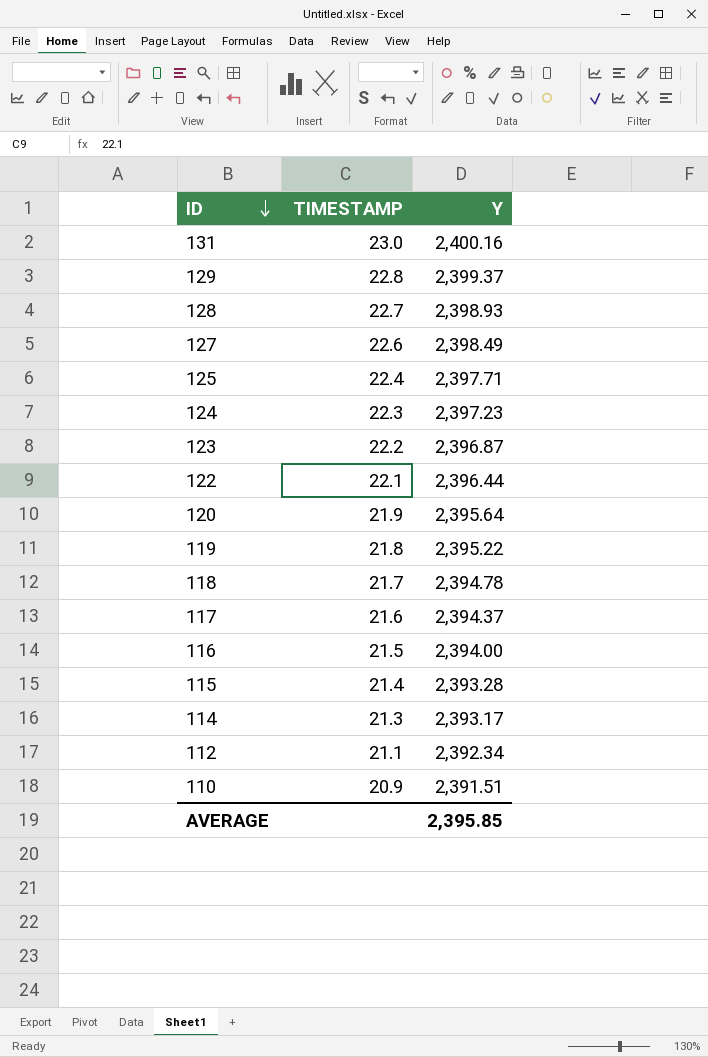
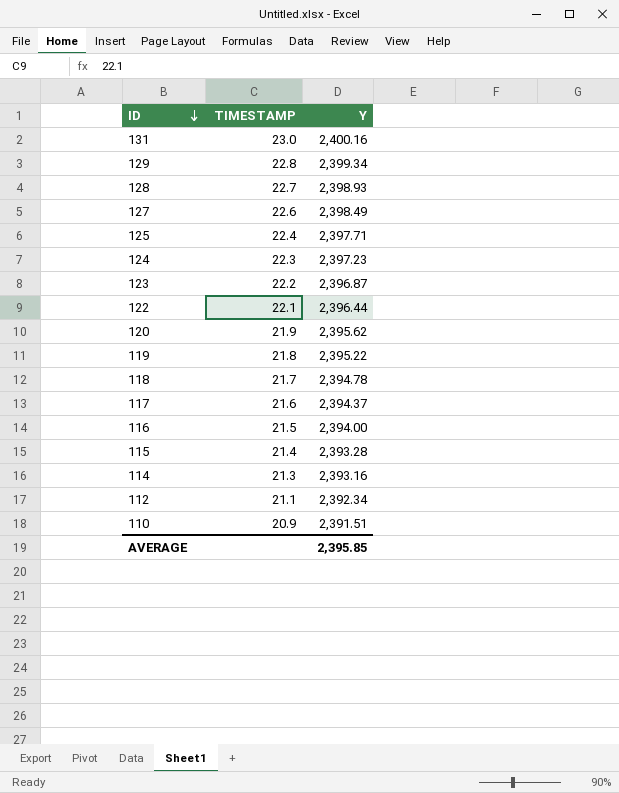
129 | Y: 2,399.37 -> 2,399.34
120 | Y: 2,395.64 -> 2,395.62
114 | Y: 2,393.17 -> 2,393.16

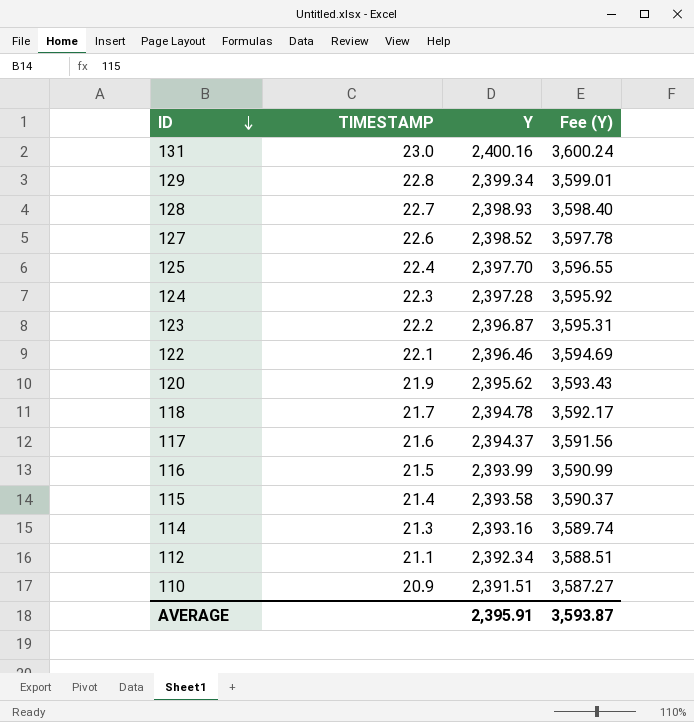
column Fee (Y) | formula: none -> [Y] * 1.5
row 119: 21.8 | 2,395.22 -> none
127 | Y: 2,398.49 -> 2,398.52
125 | Y: 2,397.71 -> 2,397.70
124 | Y: 2,397.23 -> 2,397.28
122 | Y: 2,396.44 -> 2,396.46
116 | Y: 2,394.00 -> 2,393.99
115 | Y: 2,393.28 -> 2,393.58
AVERAGE | Y: 2,395.85 -> 2,395.91

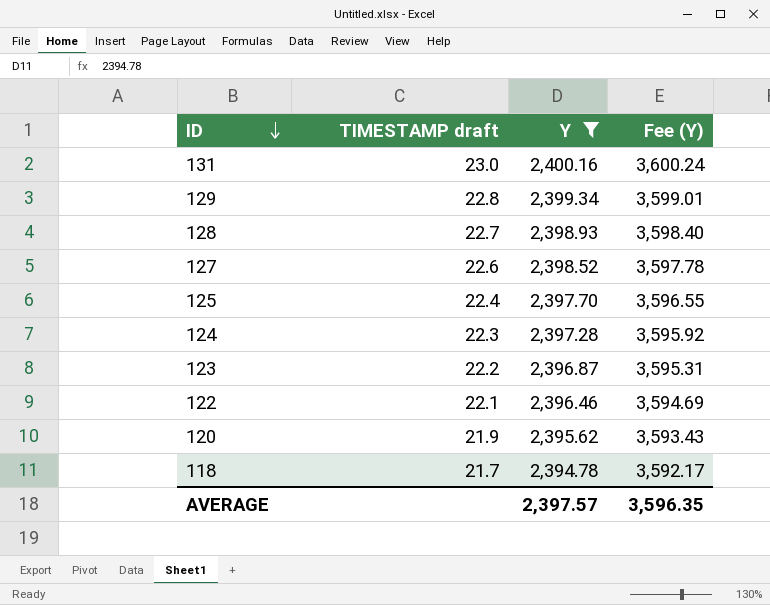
filter: none -> Y >= 2,394.78
column name: TIMESTAMP -> TIMESTAMP draft
AVERAGE | Y: 2,395.91 -> 2,397.57
AVERAGE | Fee (Y): 3,593.87 -> 3,596.35

